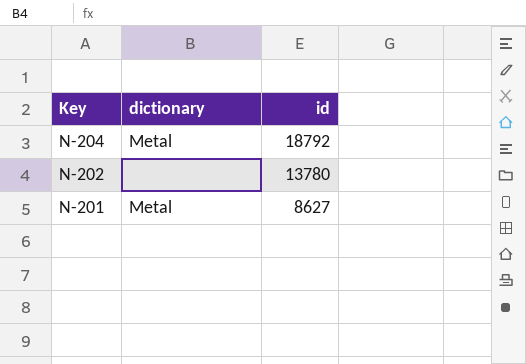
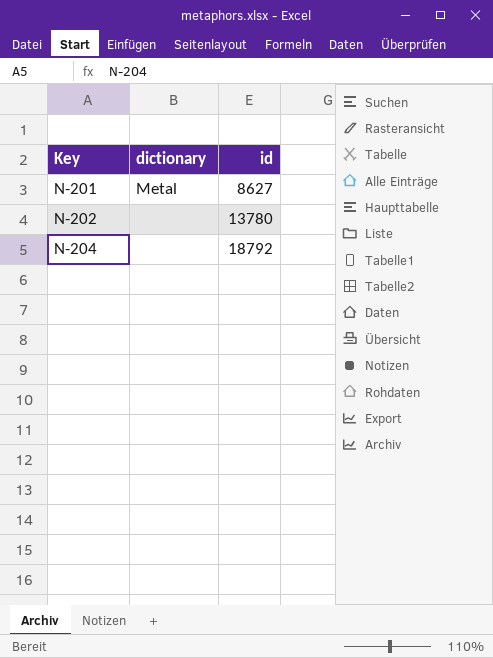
row order: Key descending -> Key ascending
N-204 | dictionary: Metal -> none

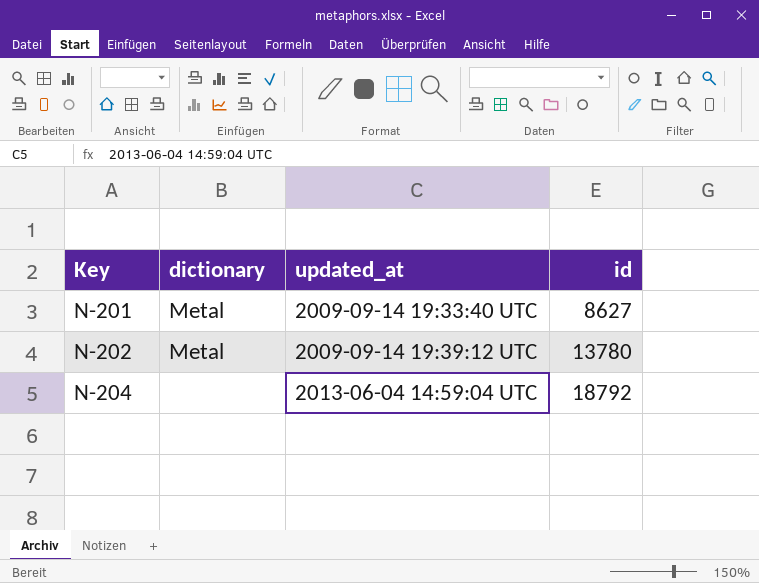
column updated_at | position: none -> 3
N-202 | dictionary: none -> Metal

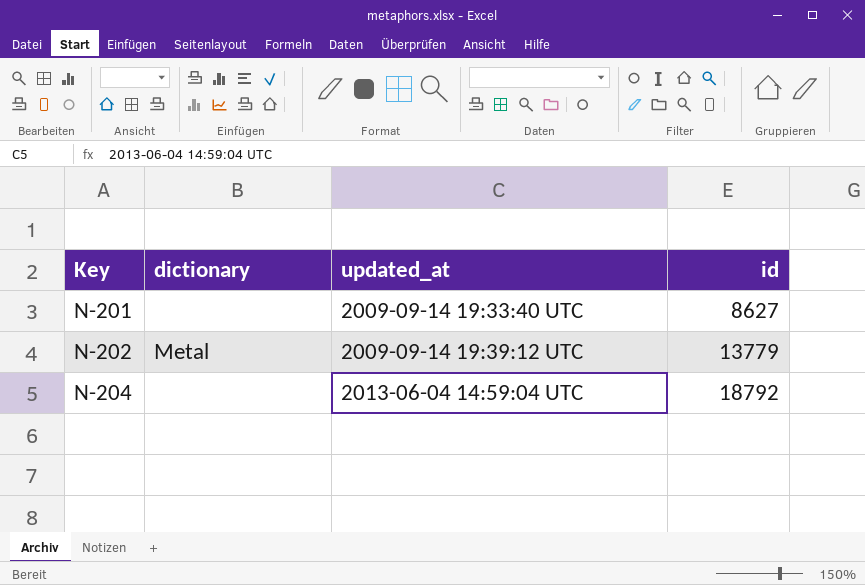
N-201 | dictionary: Metal -> none
N-202 | id: 13780 -> 13779

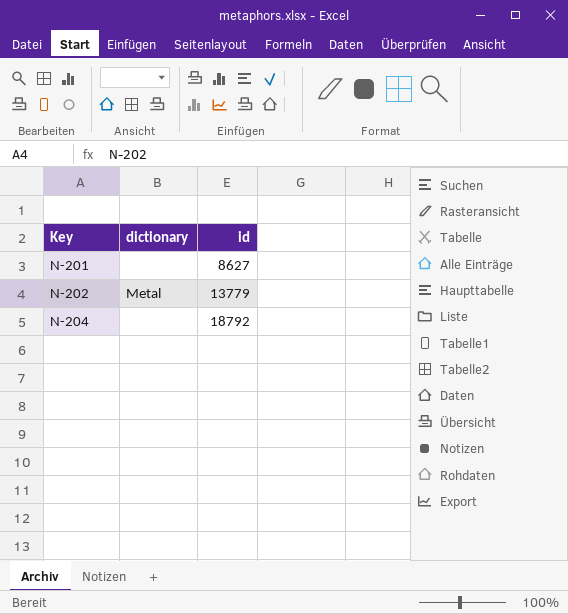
column updated_at | position: 3 -> none

